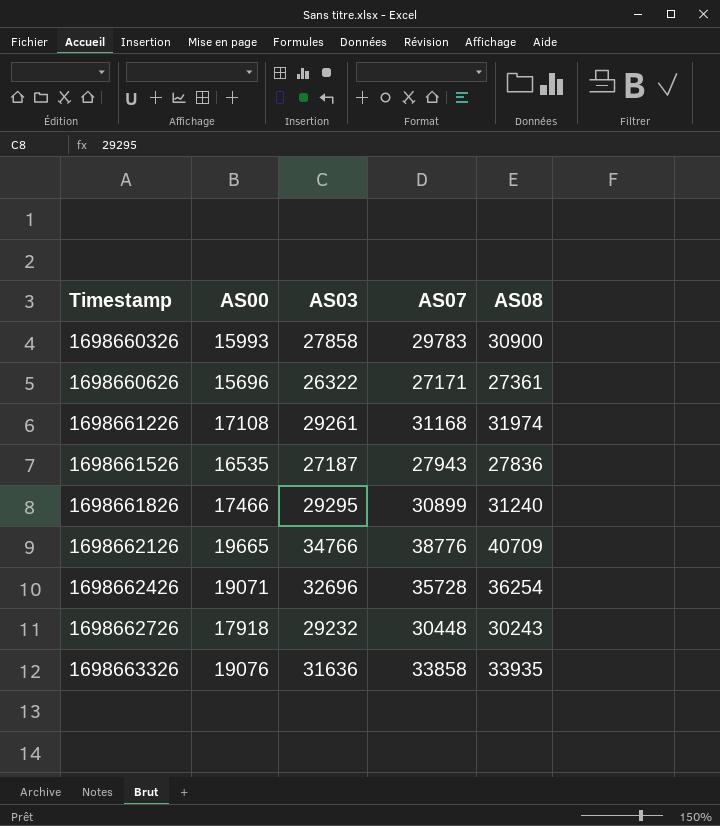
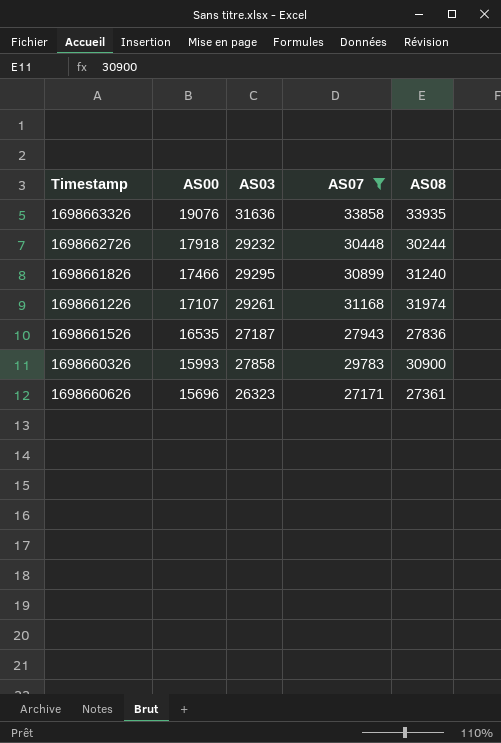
filter: none -> AS07 <= 33858
row order: Timestamp ascending -> AS00 descending
1698662726 | AS08: 30243 -> 30244
1698661226 | AS00: 17108 -> 17107
1698660626 | AS03: 26322 -> 26323

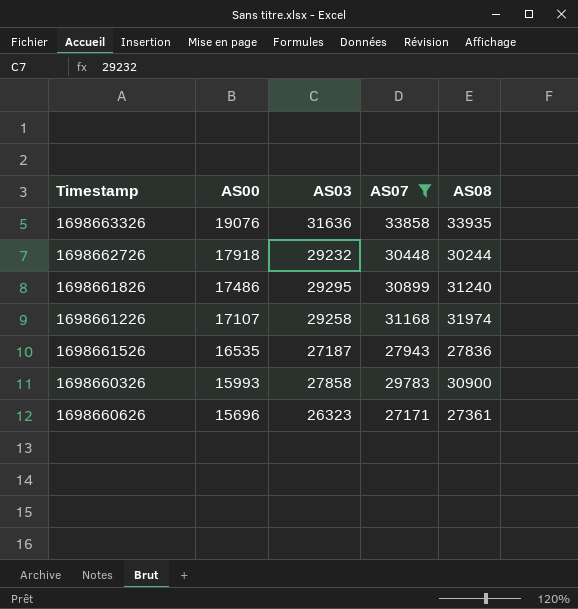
1698661826 | AS00: 17466 -> 17486
1698661226 | AS03: 29261 -> 29258

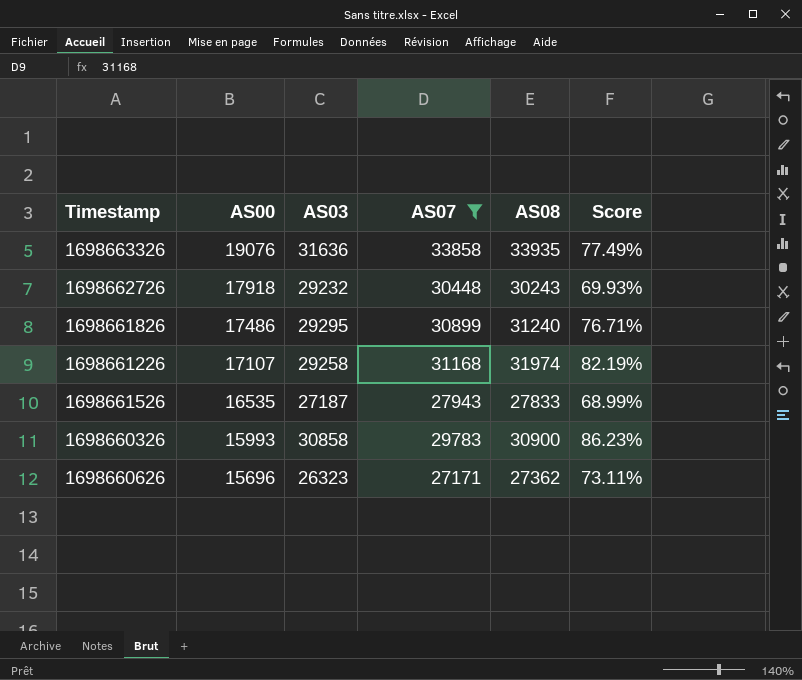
column Score | formula: none -> ([AS07] - [AS00]) / [AS00]
1698662726 | AS08: 30244 -> 30243
1698661526 | AS08: 27836 -> 27833
1698660326 | AS03: 27858 -> 30858
1698660626 | AS08: 27361 -> 27362

